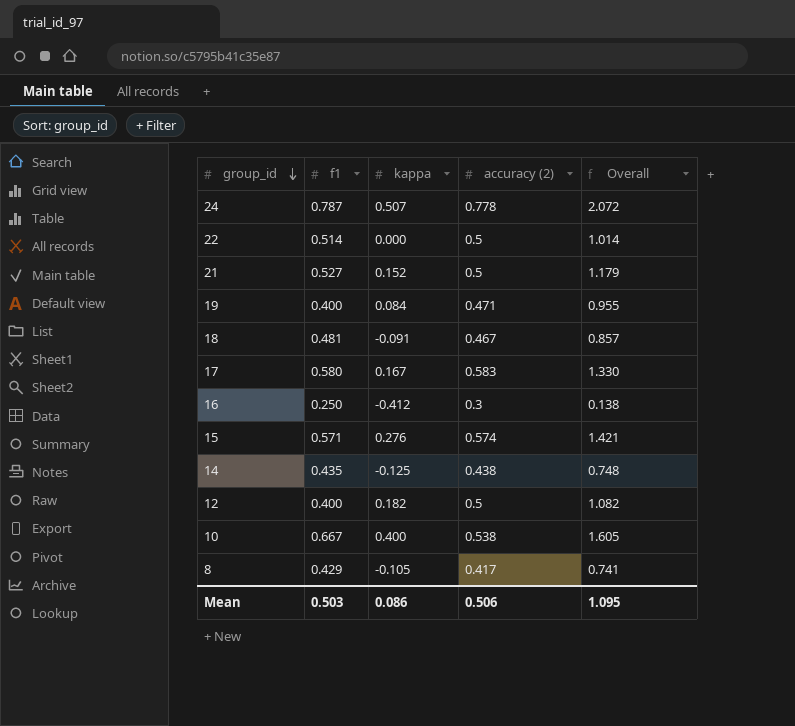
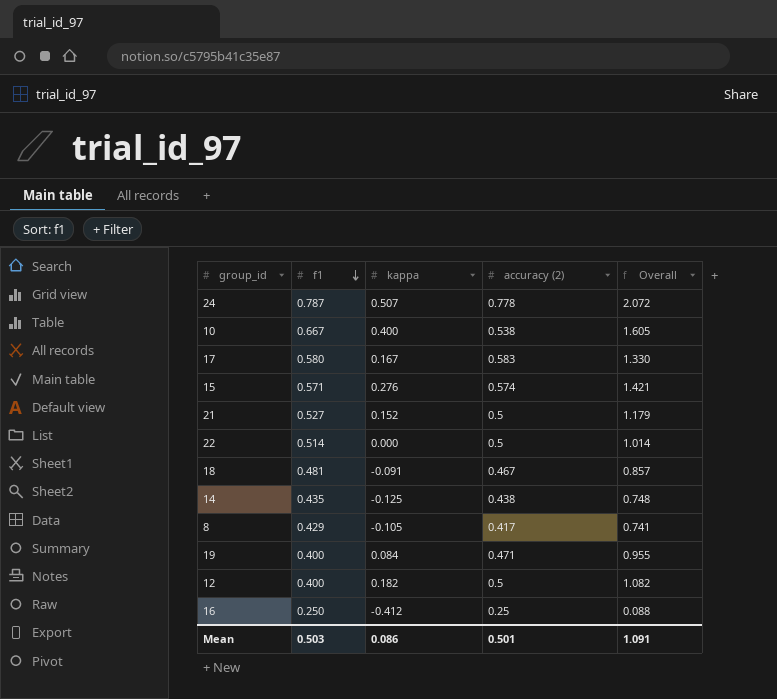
row order: group_id descending -> f1 descending
16 | accuracy (2): 0.3 -> 0.25
16 | Overall: 0.138 -> 0.088
Mean | accuracy (2): 0.506 -> 0.501
Mean | Overall: 1.095 -> 1.091

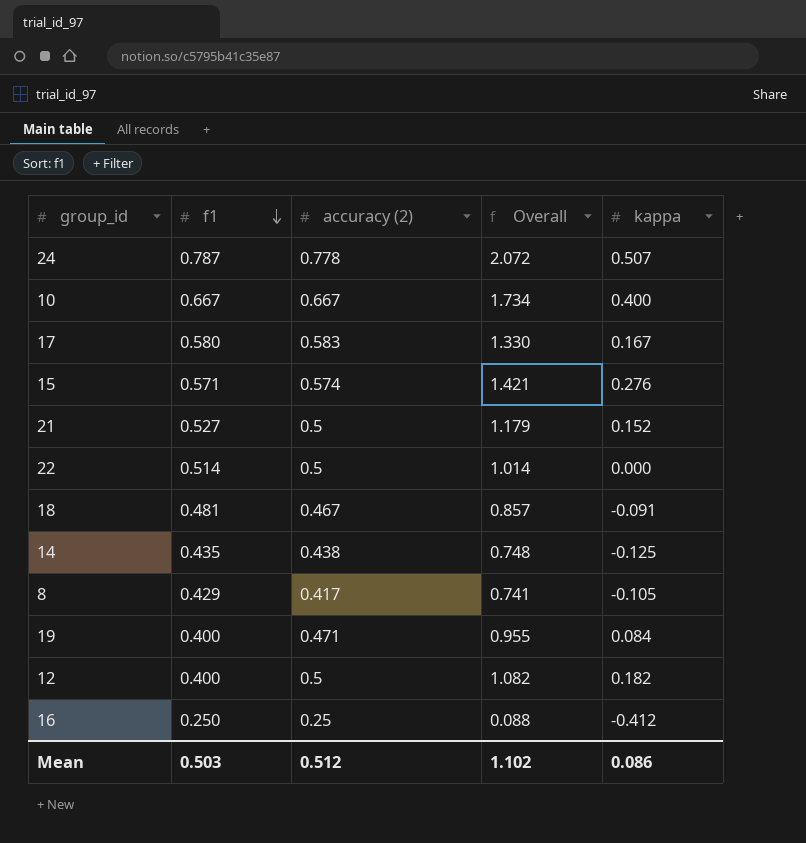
column kappa | position: 3 -> 5
10 | accuracy (2): 0.538 -> 0.667
10 | Overall: 1.605 -> 1.734
Mean | accuracy (2): 0.501 -> 0.512
Mean | Overall: 1.091 -> 1.102

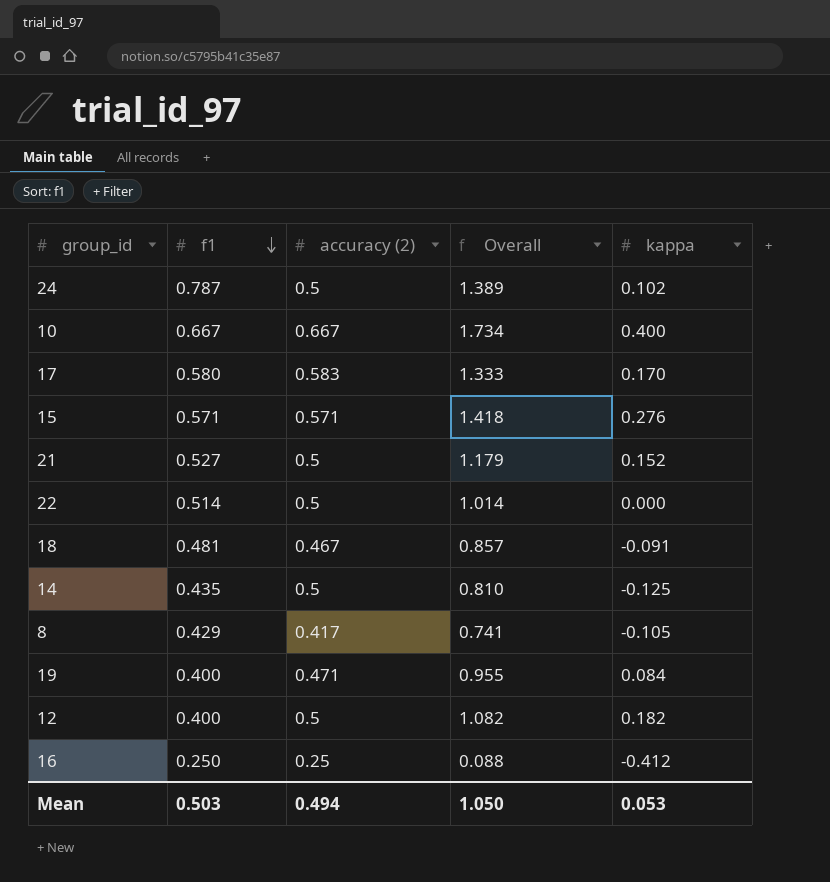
24 | accuracy (2): 0.778 -> 0.5
24 | Overall: 2.072 -> 1.389
24 | kappa: 0.507 -> 0.102
17 | Overall: 1.330 -> 1.333
17 | kappa: 0.167 -> 0.170
15 | accuracy (2): 0.574 -> 0.571
15 | Overall: 1.421 -> 1.418
14 | accuracy (2): 0.438 -> 0.5
14 | Overall: 0.748 -> 0.810
Mean | accuracy (2): 0.512 -> 0.494
Mean | Overall: 1.102 -> 1.050
Mean | kappa: 0.086 -> 0.053

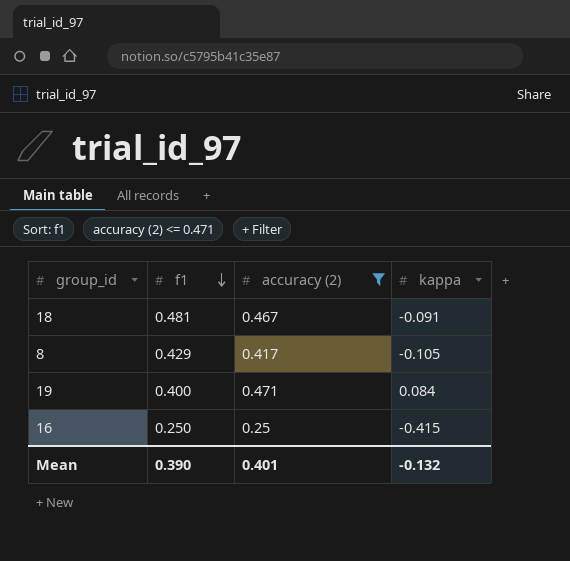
filter: none -> accuracy (2) <= 0.471
column Overall | formula: [f1] + [accuracy (2)] + [kappa] -> none
16 | kappa: -0.412 -> -0.415
Mean | f1: 0.503 -> 0.390
Mean | accuracy (2): 0.494 -> 0.401
Mean | kappa: 0.053 -> -0.132

